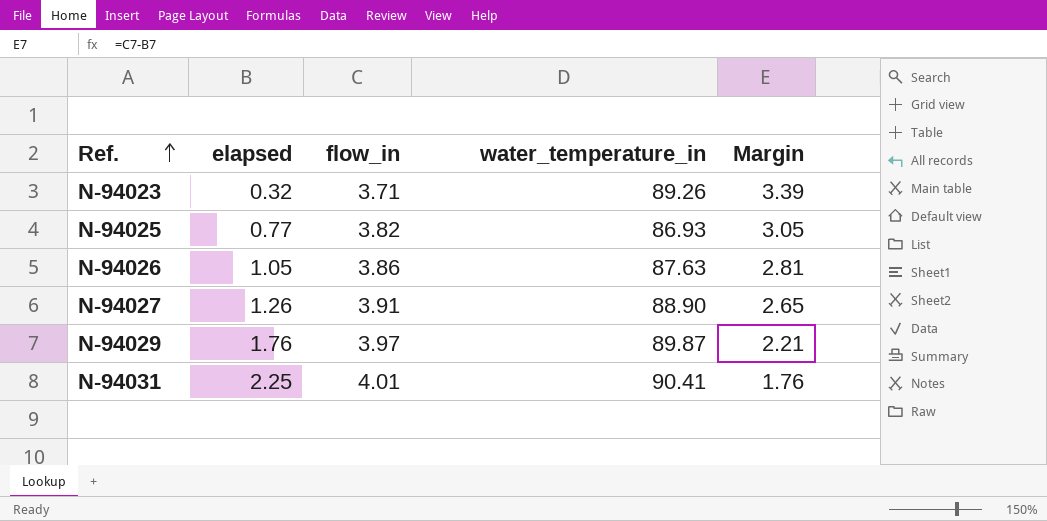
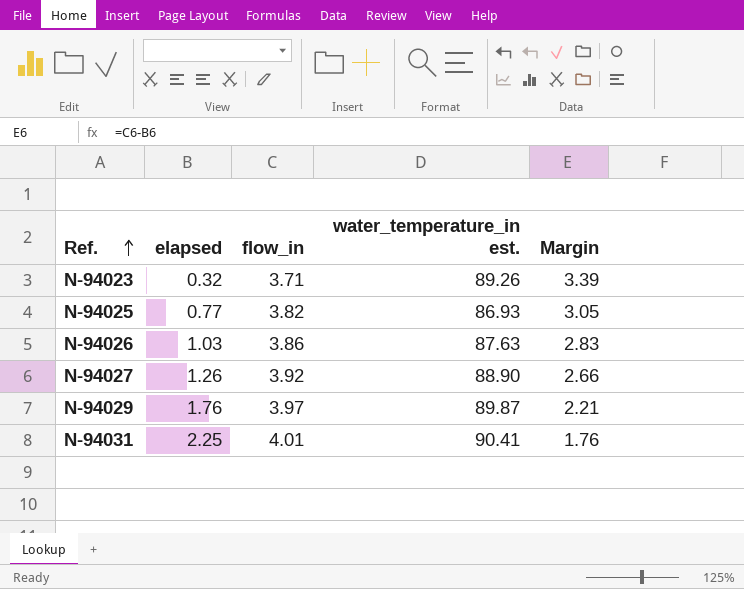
column name: water_temperature_in -> water_temperature_in est.
N-94026 | elapsed: 1.05 -> 1.03
N-94026 | Margin: 2.81 -> 2.83
N-94027 | flow_in: 3.91 -> 3.92
N-94027 | Margin: 2.65 -> 2.66

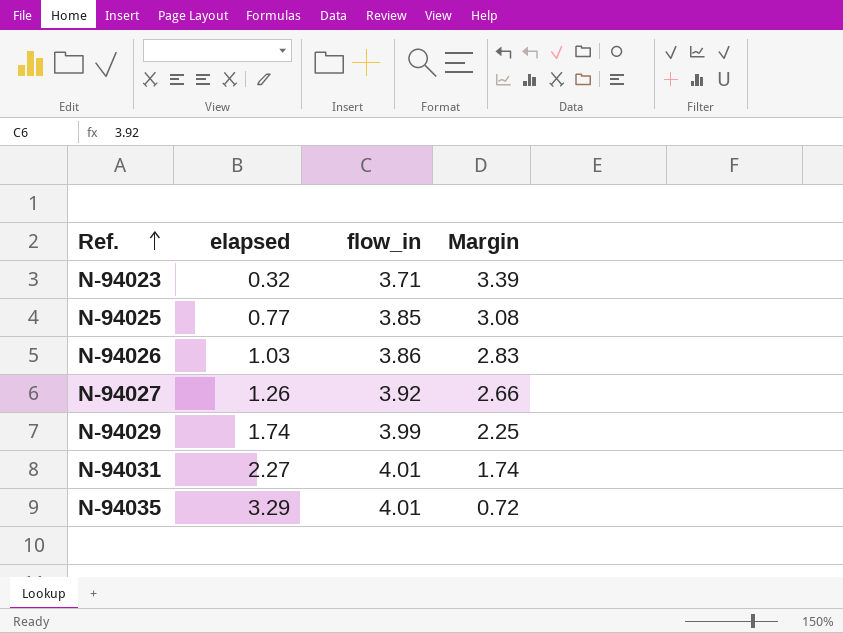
column water_temperature_in est. | position: 4 -> none
N-94025 | flow_in: 3.82 -> 3.85
N-94025 | Margin: 3.05 -> 3.08
N-94029 | elapsed: 1.76 -> 1.74
N-94029 | flow_in: 3.97 -> 3.99
N-94029 | Margin: 2.21 -> 2.25
N-94031 | elapsed: 2.25 -> 2.27
N-94031 | Margin: 1.76 -> 1.74
row N-94035: none -> 3.29 | 4.01 | 0.72

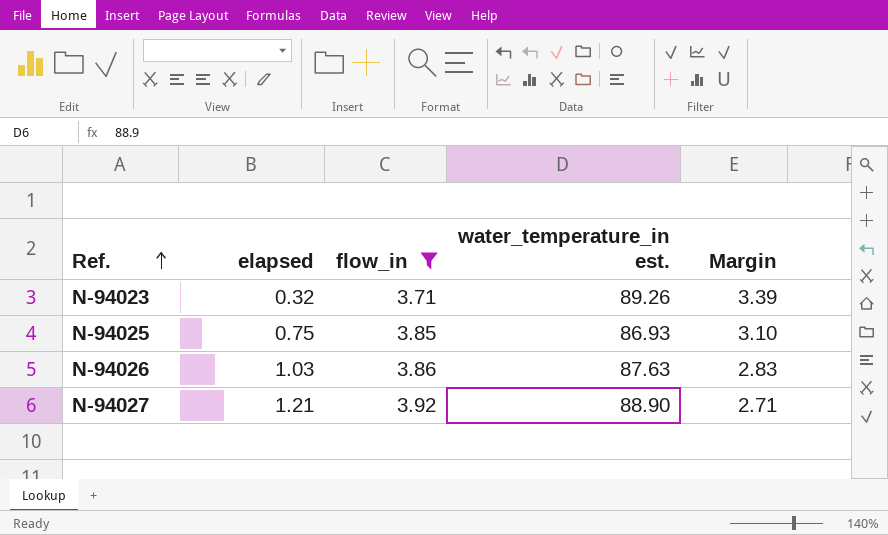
filter: none -> flow_in <= 3.92
column water_temperature_in est. | position: none -> 4
N-94025 | elapsed: 0.77 -> 0.75
N-94025 | Margin: 3.08 -> 3.10
N-94027 | elapsed: 1.26 -> 1.21
N-94027 | Margin: 2.66 -> 2.71

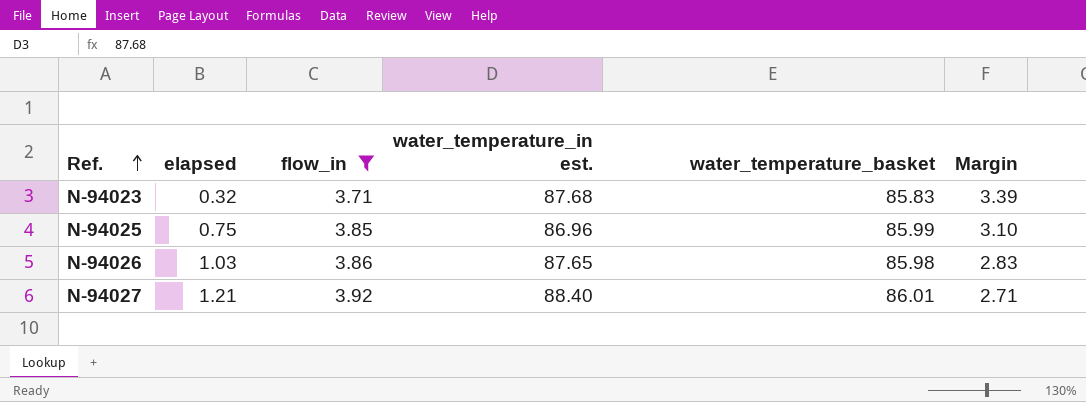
column water_temperature_basket | position: none -> 5
N-94023 | water_temperature_in est.: 89.26 -> 87.68
N-94025 | water_temperature_in est.: 86.93 -> 86.96
N-94026 | water_temperature_in est.: 87.63 -> 87.65
N-94027 | water_temperature_in est.: 88.90 -> 88.40

